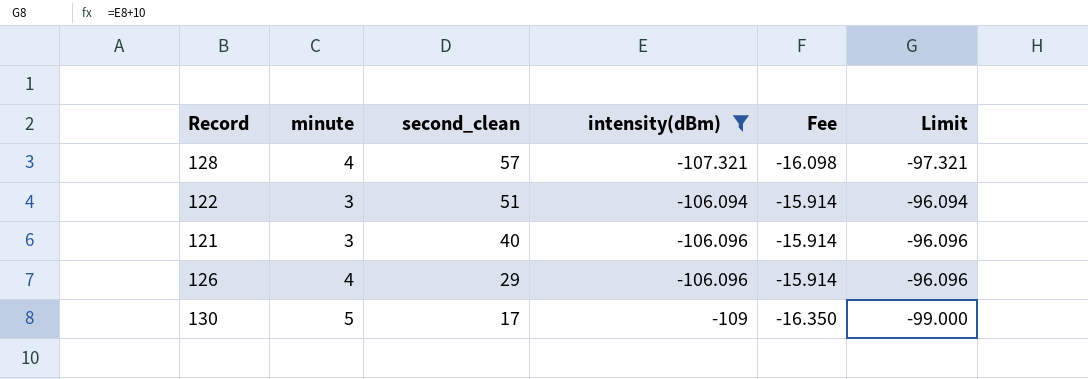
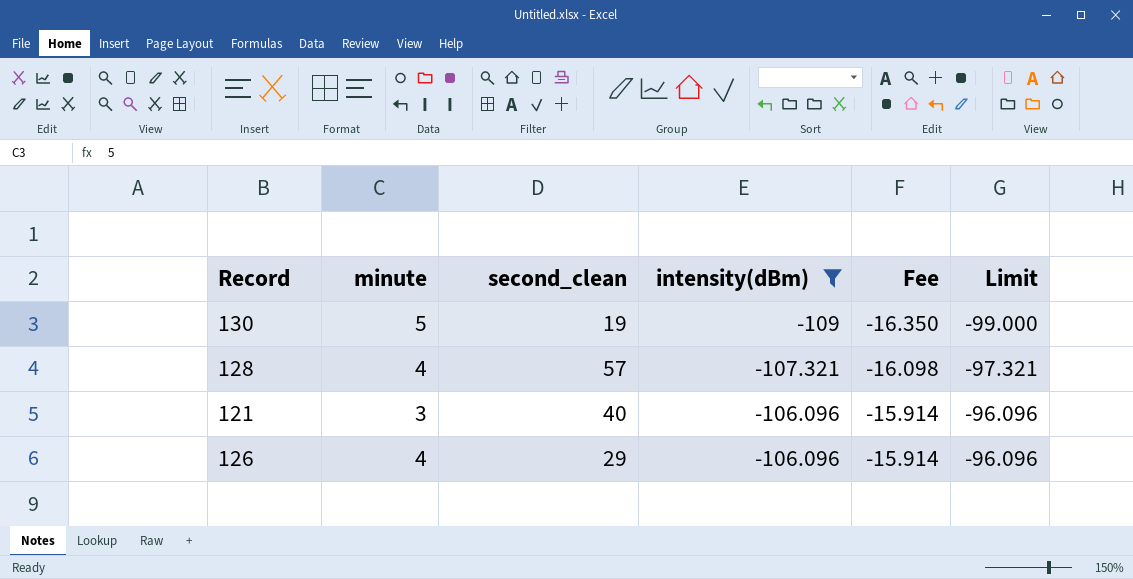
row order: second_clean descending -> intensity(dBm) ascending
row 122: 3 | 51 | -106.094 | -15.914 | -96.094 -> none
130 | second_clean: 17 -> 19

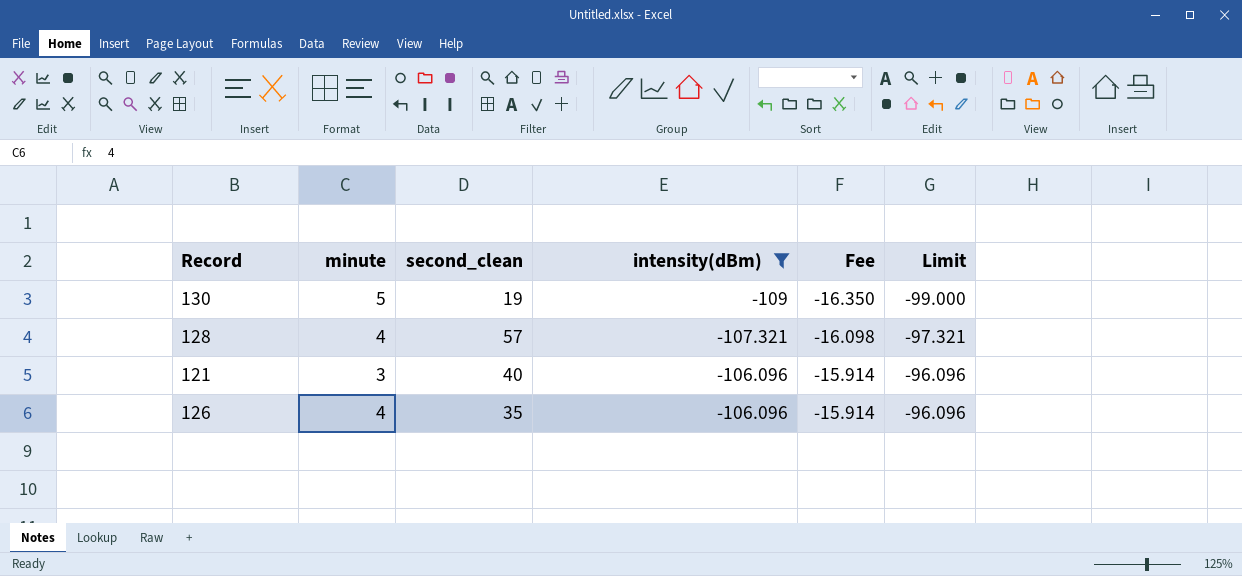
126 | second_clean: 29 -> 35

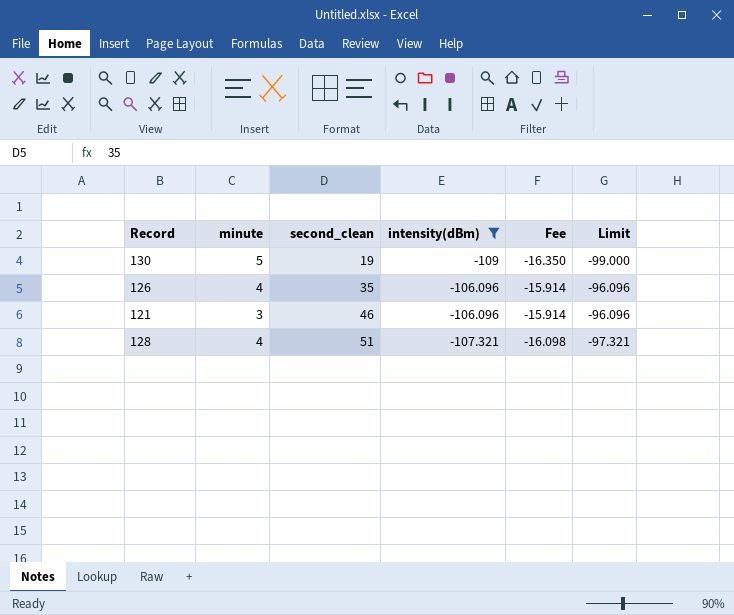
row order: intensity(dBm) ascending -> second_clean ascending
121 | second_clean: 40 -> 46
128 | second_clean: 57 -> 51

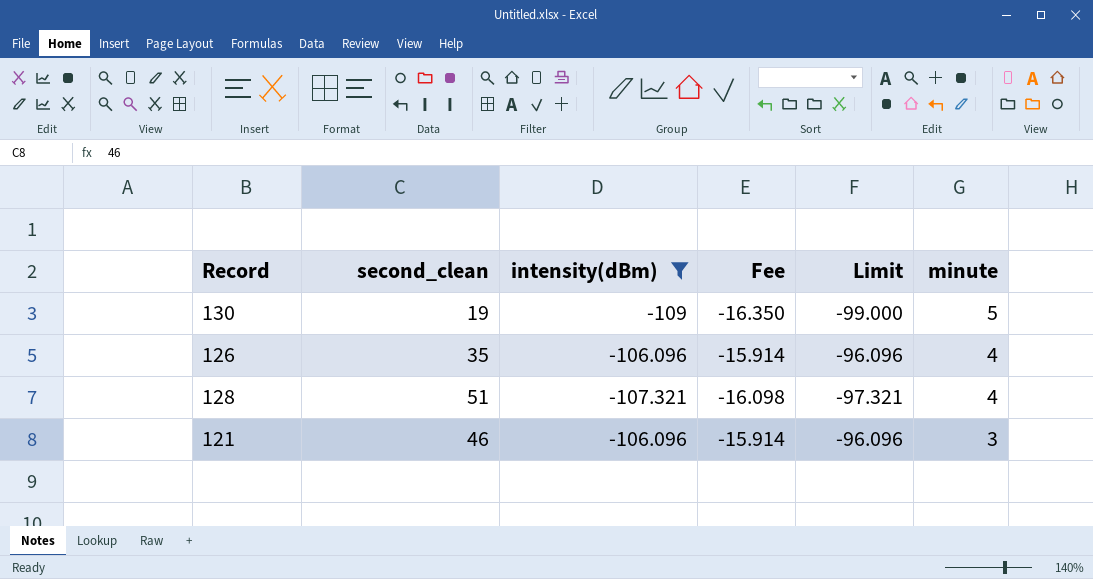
row order: second_clean ascending -> minute descending
column minute | position: 2 -> 6

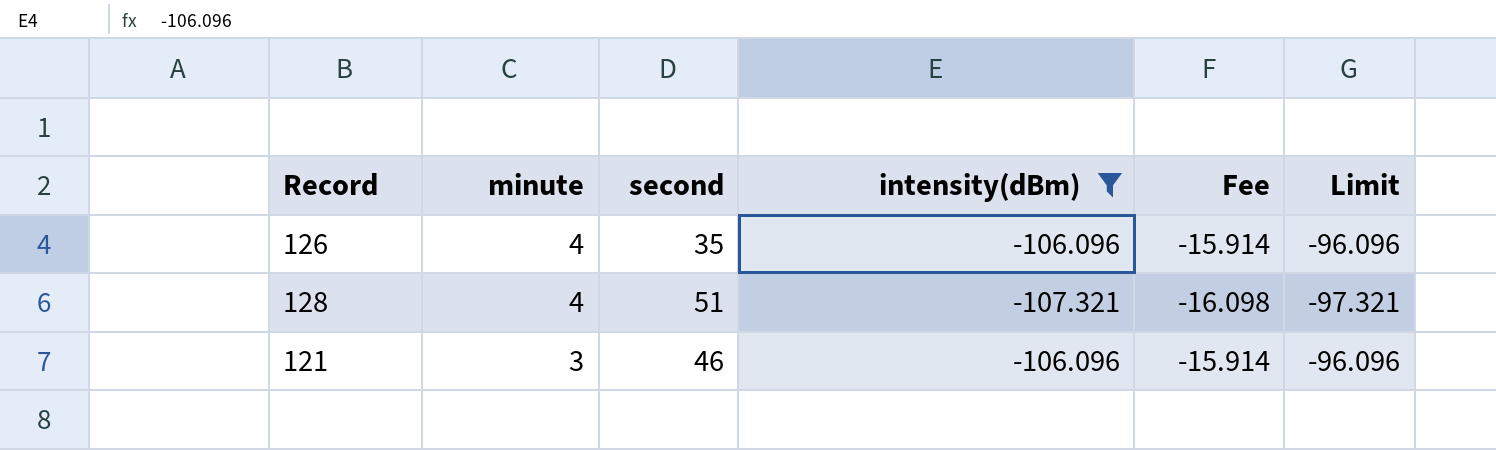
column minute | position: 6 -> 2
column name: second_clean -> second
row 130: 19 | -109 | -16.350 | -99.000 | 5 -> none

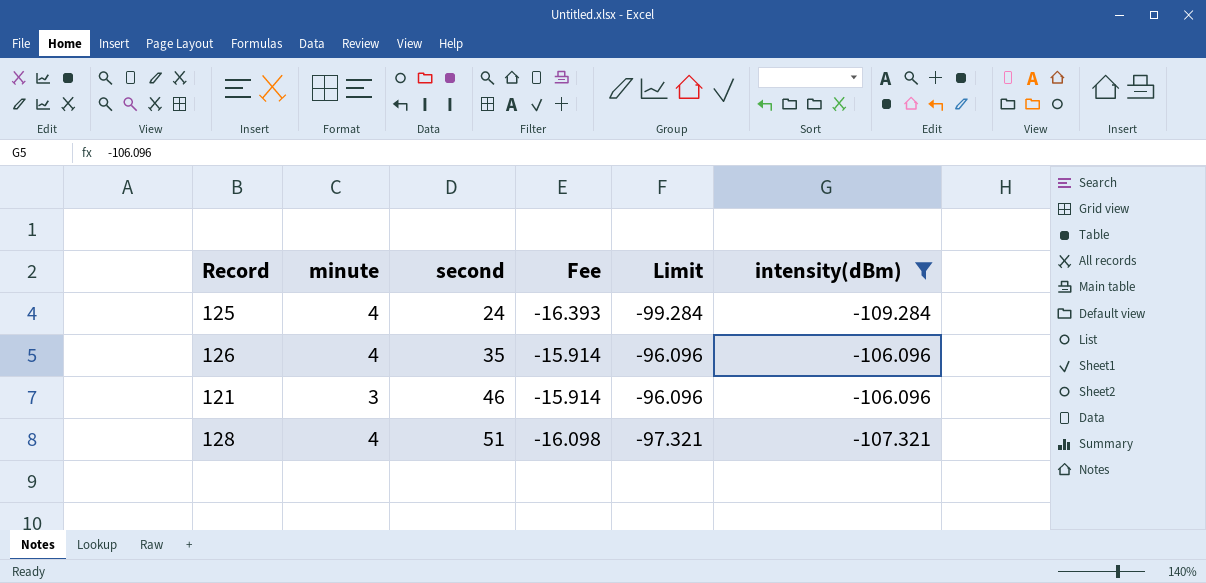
row order: minute descending -> second ascending
column intensity(dBm) | position: 4 -> 6
row 125: none -> 4 | 24 | -16.393 | -99.284 | -109.284

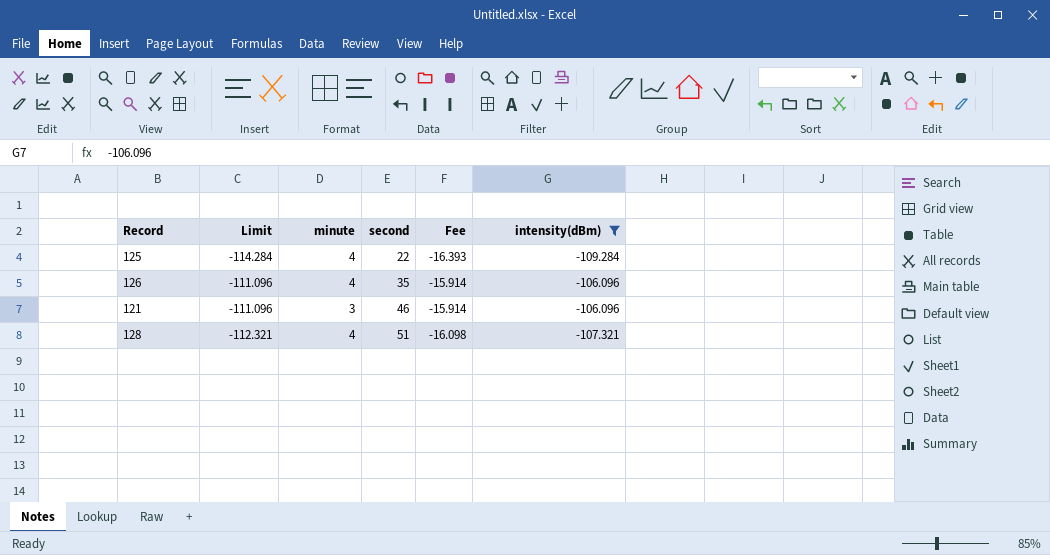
column Limit | formula: [intensity(dBm)] + 10 -> [intensity(dBm)] - 5
column Limit | position: 5 -> 2
125 | second: 24 -> 22

